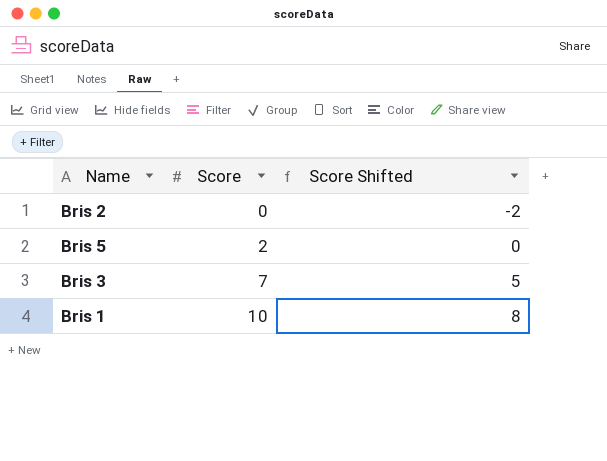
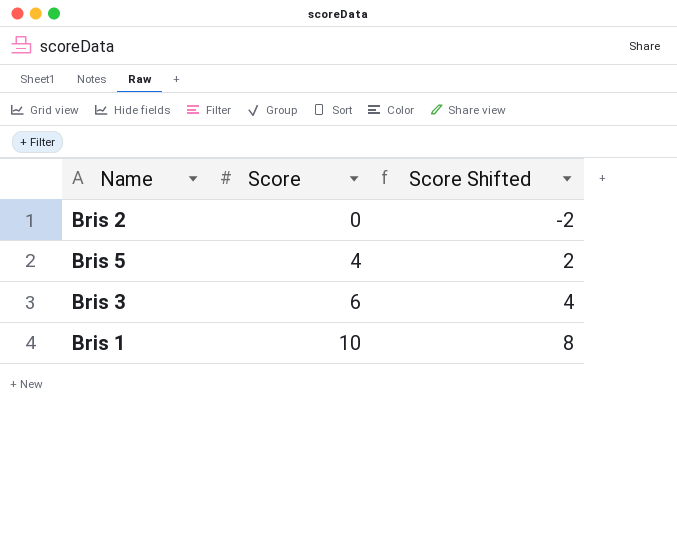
Bris 5 | Score: 2 -> 4
Bris 5 | Score Shifted: 0 -> 2
Bris 3 | Score: 7 -> 6
Bris 3 | Score Shifted: 5 -> 4

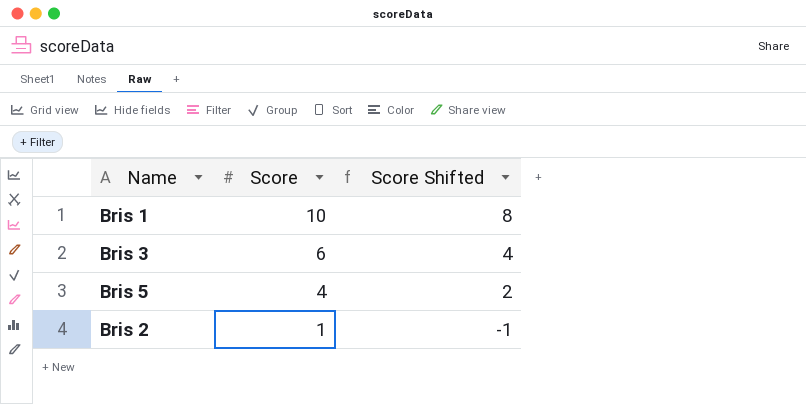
row order: Score ascending -> Score descending
Bris 2 | Score: 0 -> 1
Bris 2 | Score Shifted: -2 -> -1

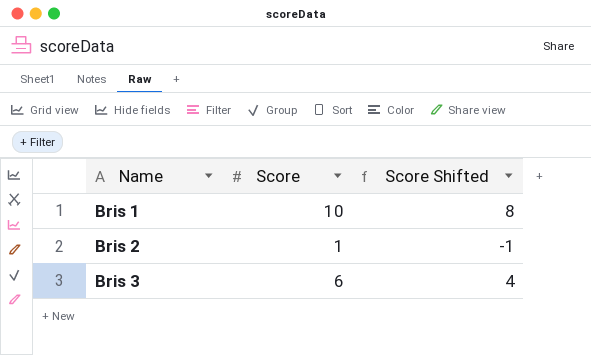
row order: Score descending -> Name ascending
row Bris 5: 4 | 2 -> none

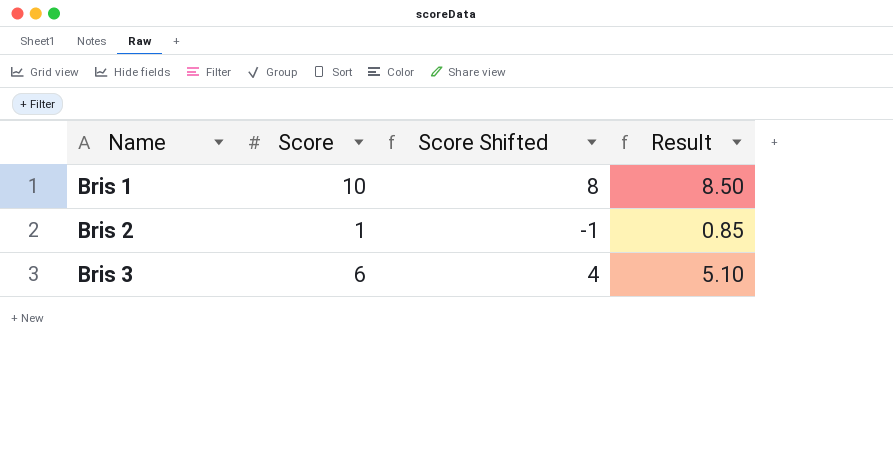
column Result | formula: none -> [Score] * 0.85

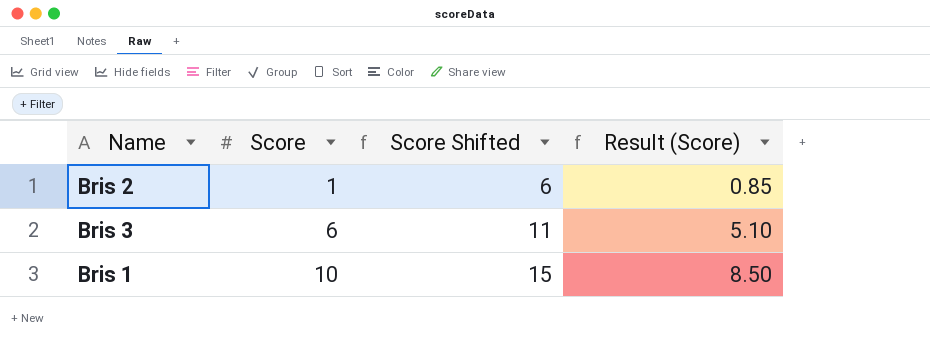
row order: Name ascending -> Score ascending
column Score Shifted | formula: [Score] - 2 -> [Score] + 5
column name: Result -> Result (Score)

